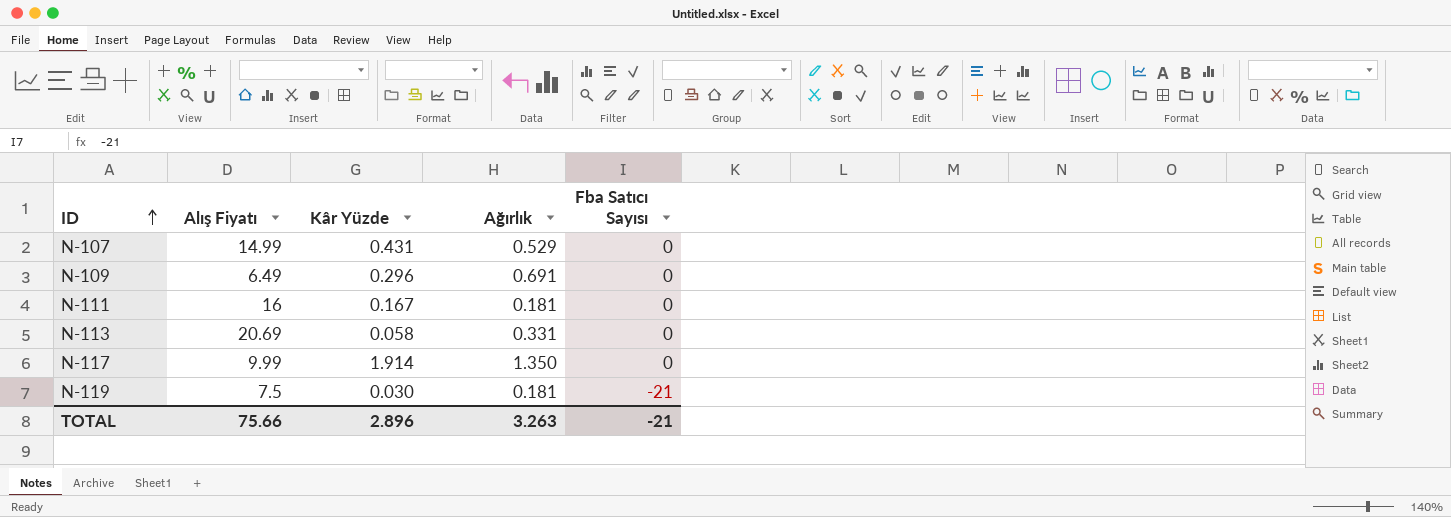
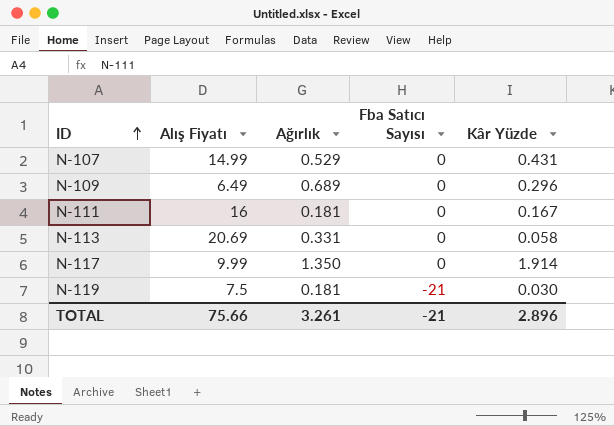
column Kâr Yüzde | position: 3 -> 5
N-109 | Ağırlık: 0.691 -> 0.689
TOTAL | Ağırlık: 3.263 -> 3.261

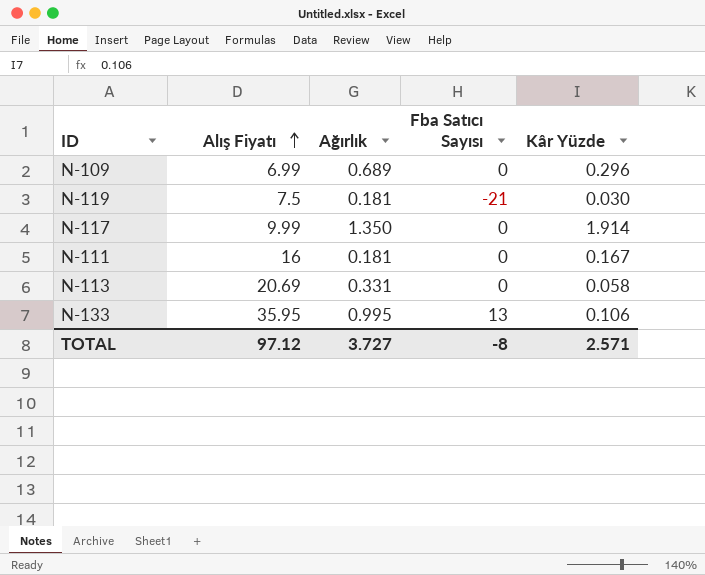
row order: ID ascending -> Alış Fiyatı ascending
row N-107: 14.99 | 0.529 | 0 | 0.431 -> none
N-109 | Alış Fiyatı: 6.49 -> 6.99
row N-133: none -> 35.95 | 0.995 | 13 | 0.106
TOTAL | Alış Fiyatı: 75.66 -> 97.12
TOTAL | Ağırlık: 3.261 -> 3.727
TOTAL | Fba Satıcı Sayısı: -21 -> -8
TOTAL | Kâr Yüzde: 2.896 -> 2.571

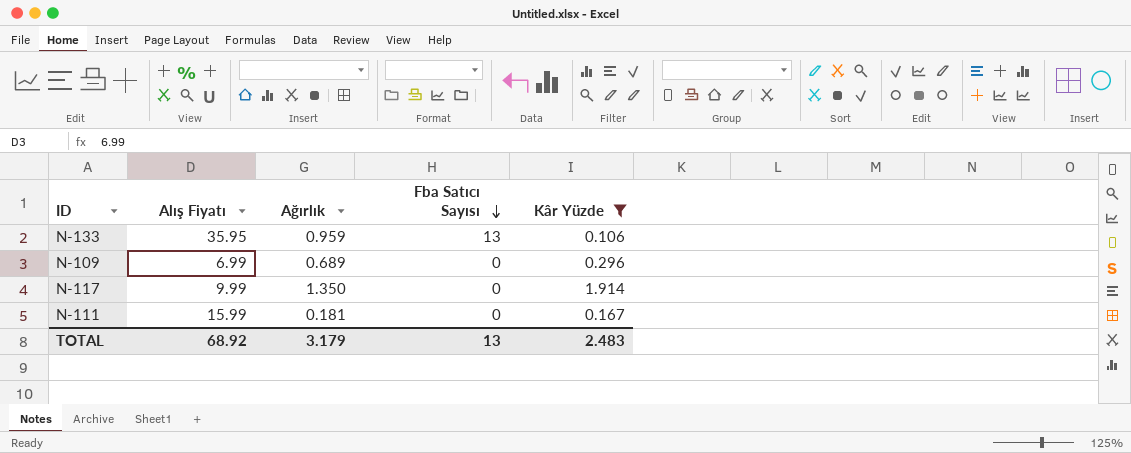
filter: none -> Kâr Yüzde >= 0.106
row order: Alış Fiyatı ascending -> Fba Satıcı Sayısı descending
N-133 | Ağırlık: 0.995 -> 0.959
N-111 | Alış Fiyatı: 16 -> 15.99
TOTAL | Alış Fiyatı: 97.12 -> 68.92
TOTAL | Ağırlık: 3.727 -> 3.179
TOTAL | Fba Satıcı Sayısı: -8 -> 13
TOTAL | Kâr Yüzde: 2.571 -> 2.483

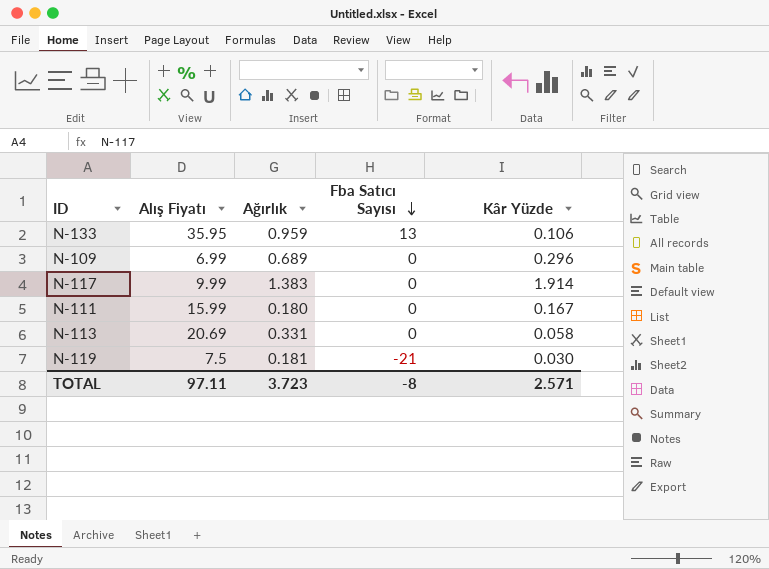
filter: Kâr Yüzde >= 0.106 -> none
N-117 | Ağırlık: 1.350 -> 1.383
N-111 | Ağırlık: 0.181 -> 0.180
TOTAL | Alış Fiyatı: 68.92 -> 97.11
TOTAL | Ağırlık: 3.179 -> 3.723
TOTAL | Fba Satıcı Sayısı: 13 -> -8
TOTAL | Kâr Yüzde: 2.483 -> 2.571

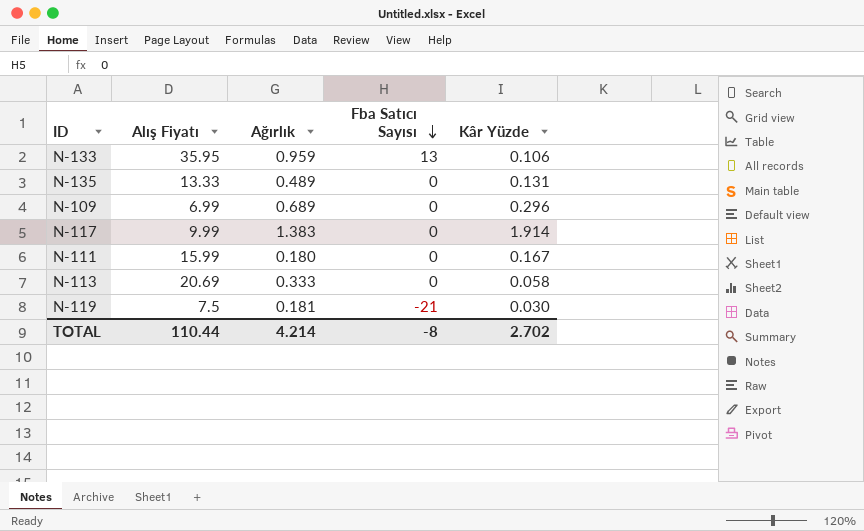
row N-135: none -> 13.33 | 0.489 | 0 | 0.131
N-113 | Ağırlık: 0.331 -> 0.333
TOTAL | Alış Fiyatı: 97.11 -> 110.44
TOTAL | Ağırlık: 3.723 -> 4.214
TOTAL | Kâr Yüzde: 2.571 -> 2.702

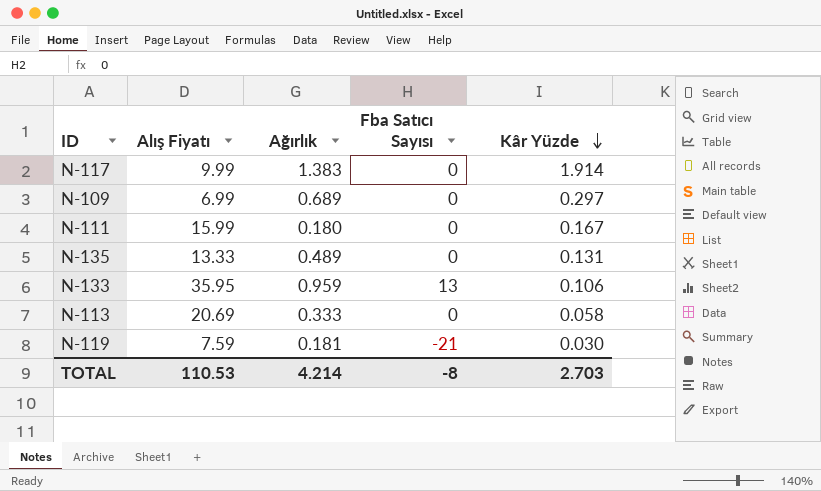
row order: Fba Satıcı Sayısı descending -> Kâr Yüzde descending
N-109 | Kâr Yüzde: 0.296 -> 0.297
N-119 | Alış Fiyatı: 7.5 -> 7.59
TOTAL | Alış Fiyatı: 110.44 -> 110.53
TOTAL | Kâr Yüzde: 2.702 -> 2.703

